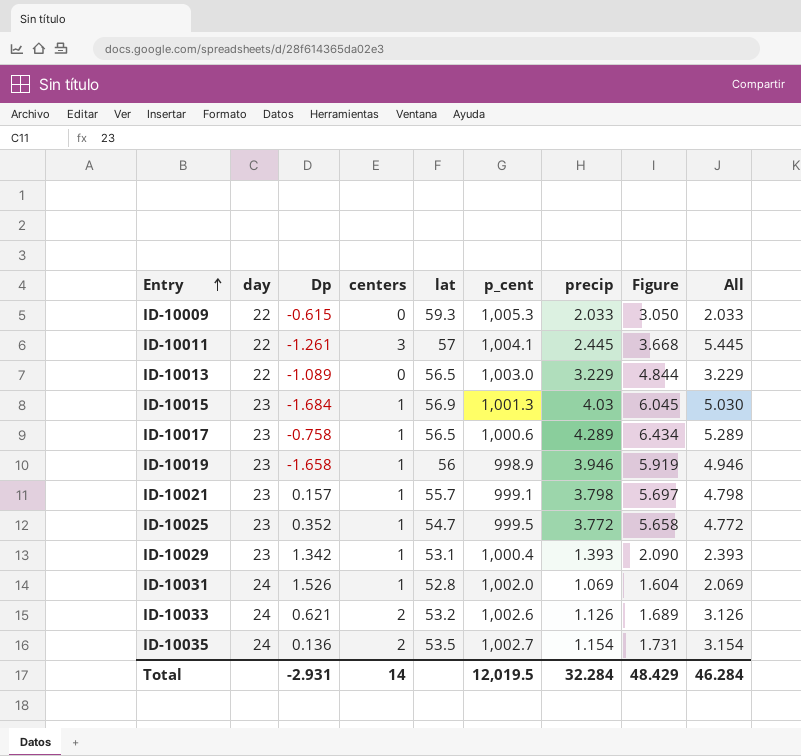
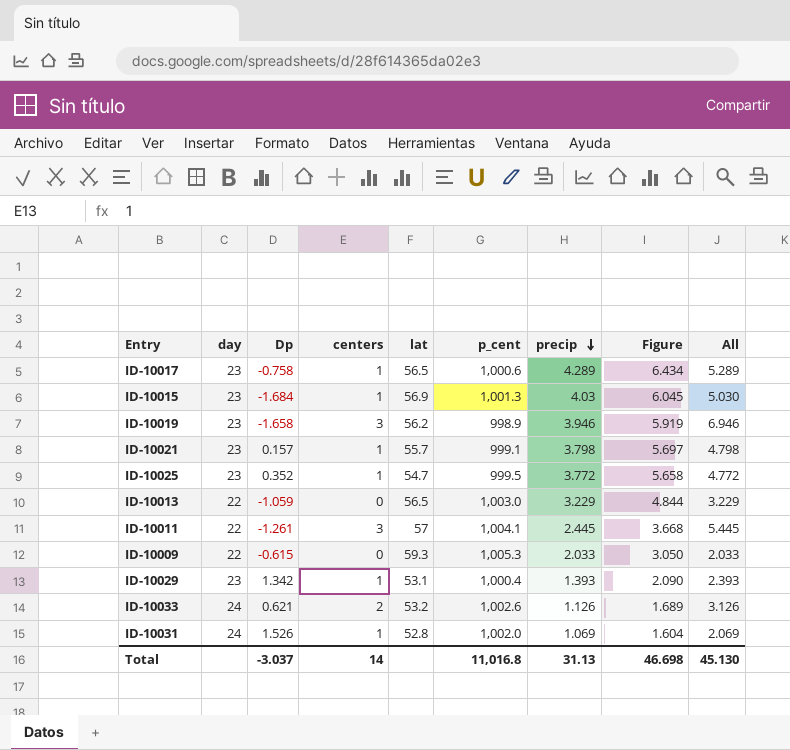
row order: Entry ascending -> precip descending
row ID-10035: 24 | 0.136 | 2 | 53.5 | 1,002.7 | 1.154 | 1.731 | 3.154 -> none
ID-10019 | centers: 1 -> 3
ID-10019 | lat: 56 -> 56.2
ID-10019 | All: 4.946 -> 6.946
ID-10013 | Dp: -1.089 -> -1.059
Total | Dp: -2.931 -> -3.037
Total | p_cent: 12,019.5 -> 11,016.8
Total | precip: 32.284 -> 31.13
Total | Figure: 48.429 -> 46.698
Total | All: 46.284 -> 45.130

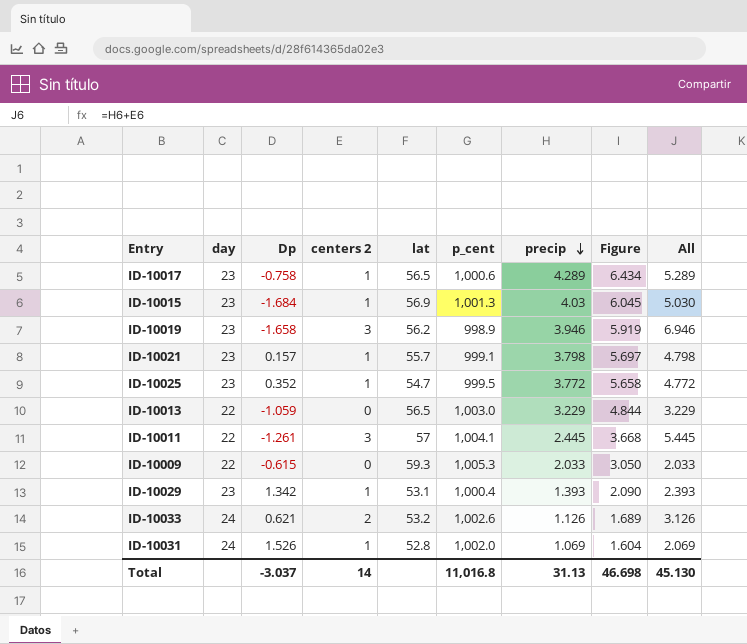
column name: centers -> centers 2

